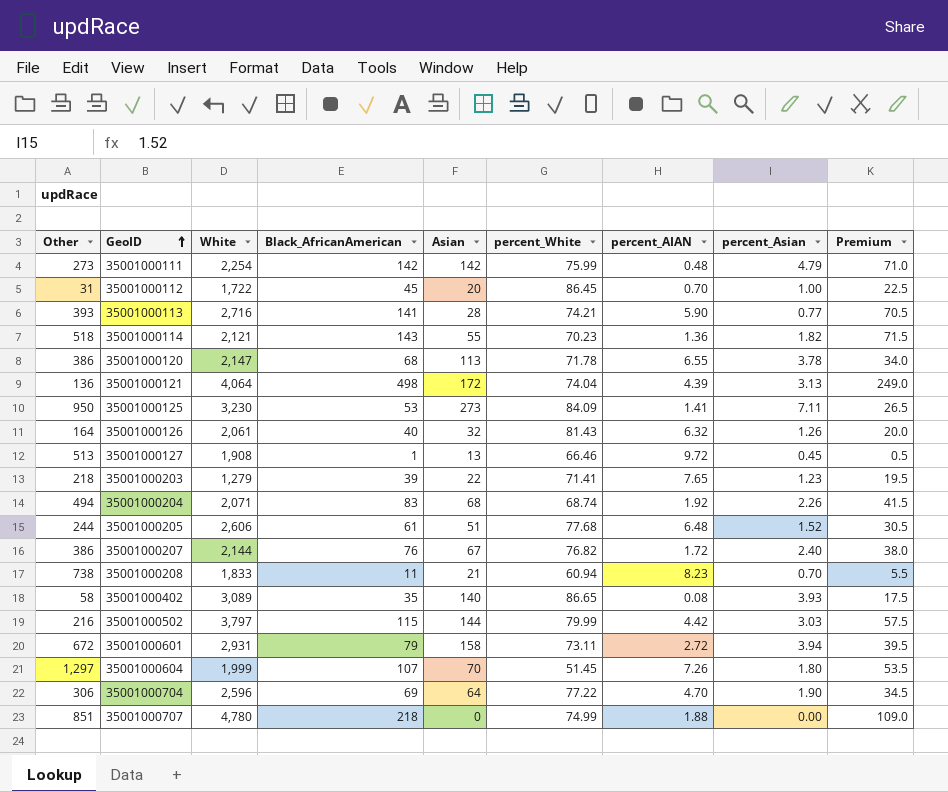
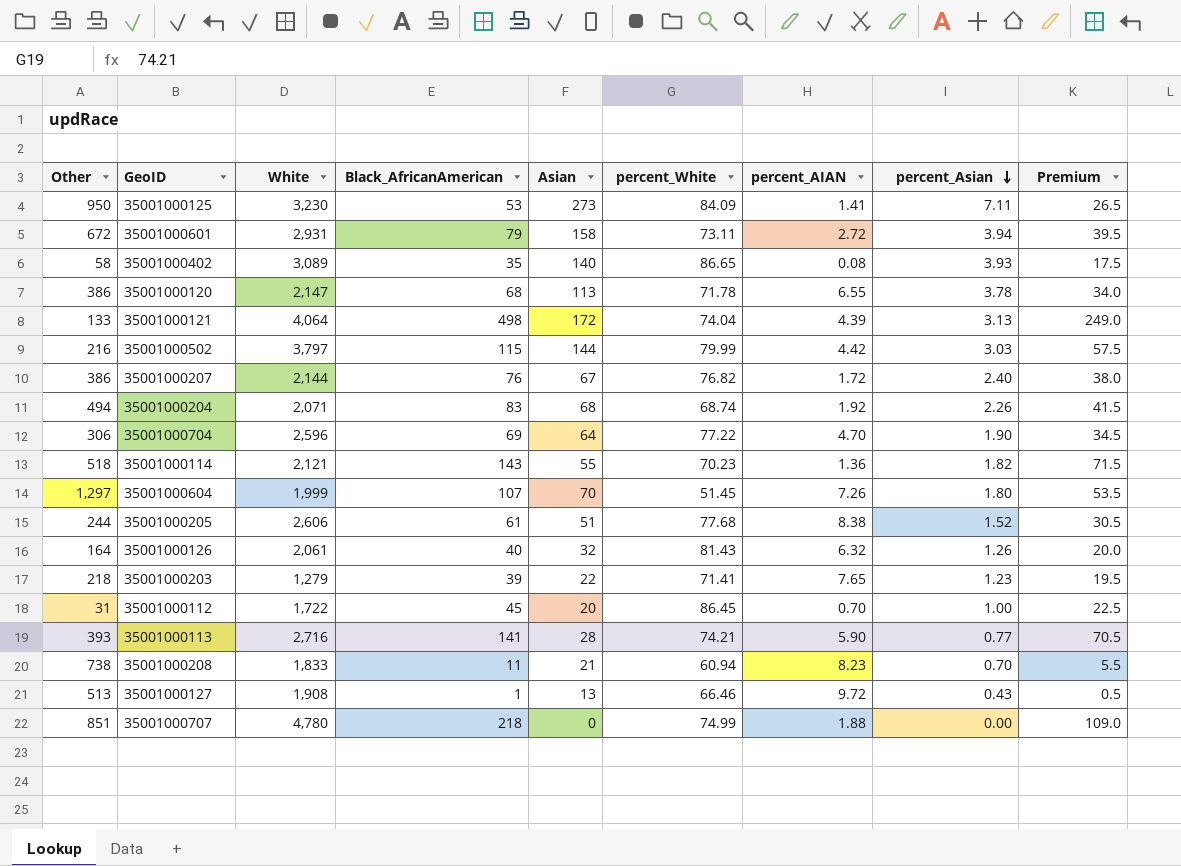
row order: GeoID ascending -> percent_Asian descending
row 35001000111: 273 | 2,254 | 142 | 142 | 75.99 | 0.48 | 4.79 | 71.0 -> none
35001000121 | Other: 136 -> 133
35001000205 | percent_AIAN: 6.48 -> 8.38
35001000127 | percent_Asian: 0.45 -> 0.43

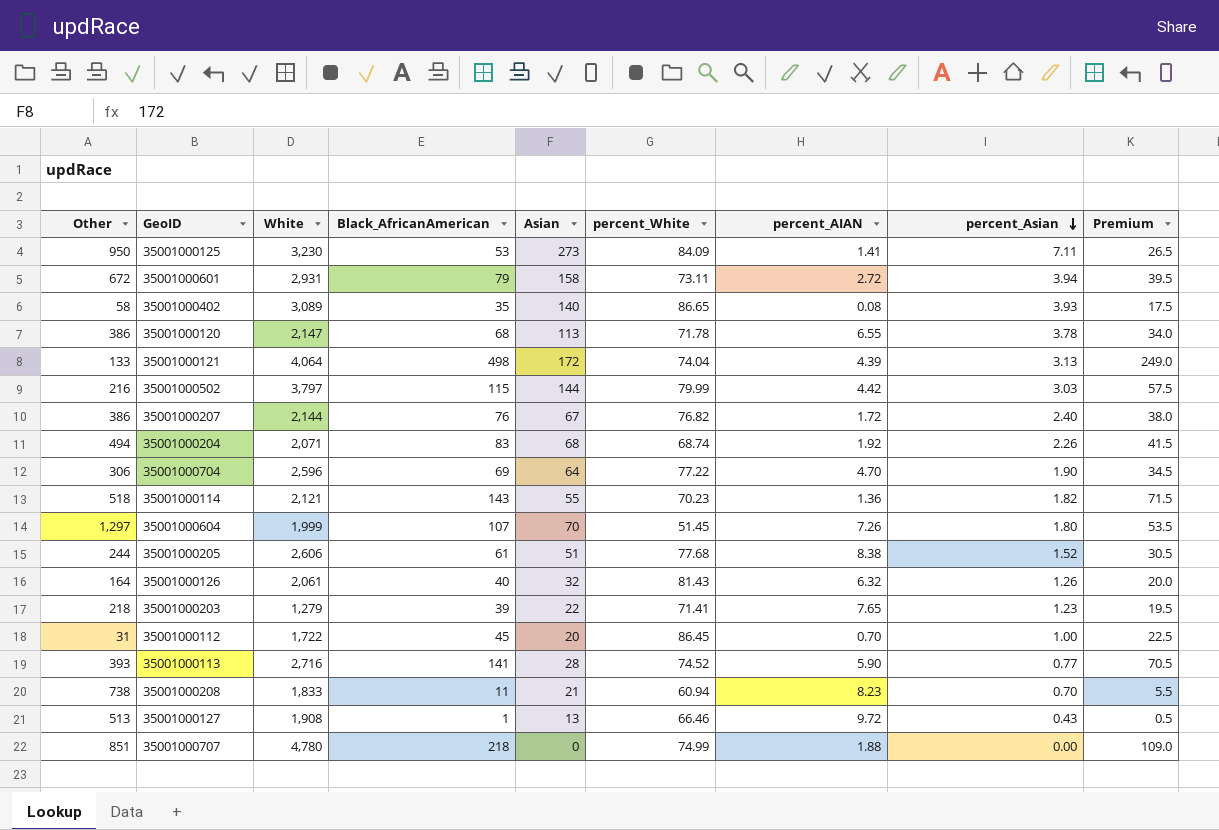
35001000113 | percent_White: 74.21 -> 74.52

